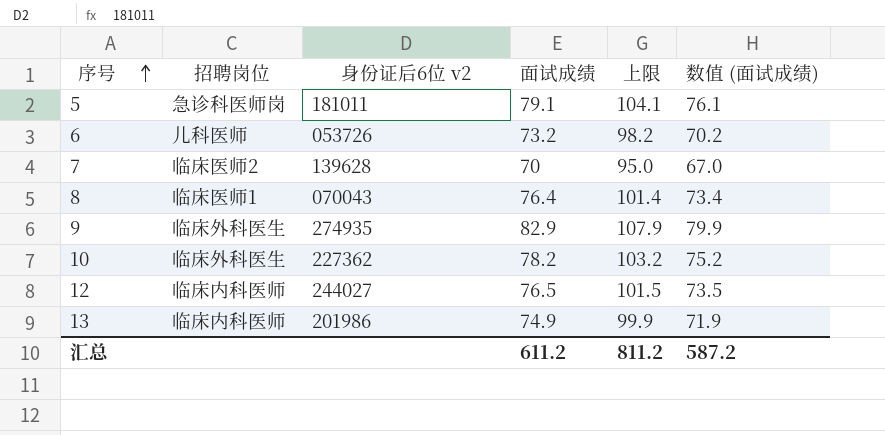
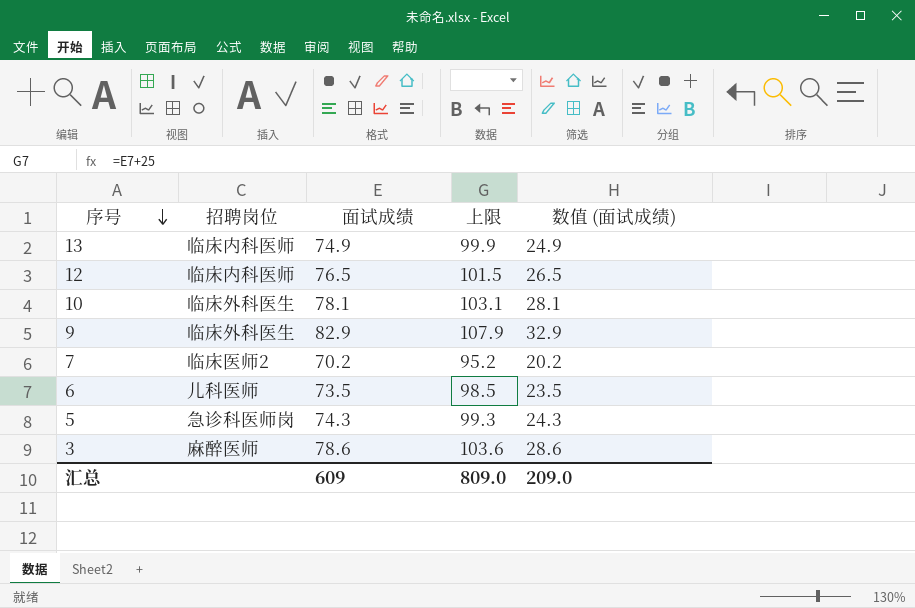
row order: 序号 ascending -> 序号 descending
column 身份证后6位 v2 | position: 3 -> none
column 数值 (面试成绩) | formula: [面试成绩] - 3 -> [面试成绩] - 50
row 8: 临床医师1 | 070043 | 76.4 | 101.4 | 73.4 -> none
10 | 面试成绩: 78.2 -> 78.1
10 | 上限: 103.2 -> 103.1
7 | 面试成绩: 70 -> 70.2
7 | 上限: 95.0 -> 95.2
6 | 面试成绩: 73.2 -> 73.5
6 | 上限: 98.2 -> 98.5
5 | 面试成绩: 79.1 -> 74.3
5 | 上限: 104.1 -> 99.3
row 3: none -> 麻醉医师 | 78.6 | 103.6 | 28.6
汇总 | 面试成绩: 611.2 -> 609
汇总 | 上限: 811.2 -> 809.0
汇总 | 数值 (面试成绩): 587.2 -> 209.0

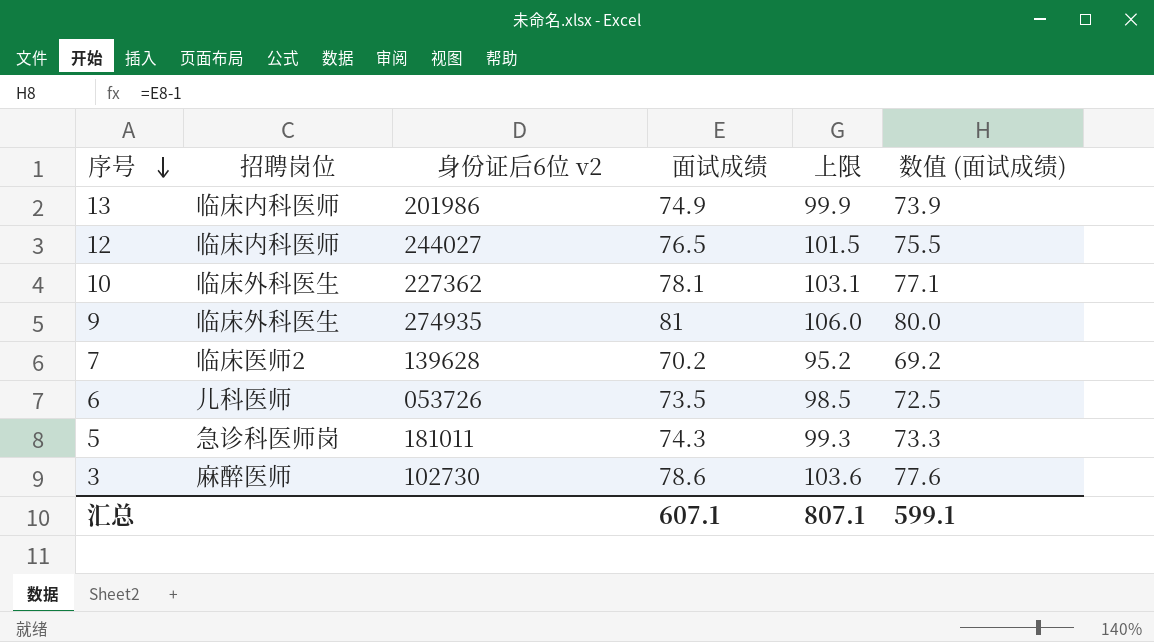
column 身份证后6位 v2 | position: none -> 3
column 数值 (面试成绩) | formula: [面试成绩] - 50 -> [面试成绩] - 1
9 | 面试成绩: 82.9 -> 81
9 | 上限: 107.9 -> 106.0
汇总 | 面试成绩: 609 -> 607.1
汇总 | 上限: 809.0 -> 807.1
汇总 | 数值 (面试成绩): 209.0 -> 599.1

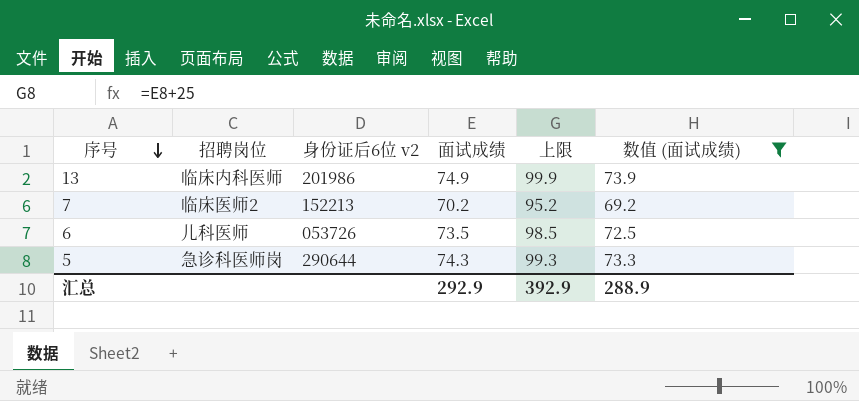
filter: none -> 数值 (面试成绩) <= 73.9
7 | 身份证后6位 v2: 139628 -> 152213
5 | 身份证后6位 v2: 181011 -> 290644
汇总 | 面试成绩: 607.1 -> 292.9
汇总 | 上限: 807.1 -> 392.9
汇总 | 数值 (面试成绩): 599.1 -> 288.9

